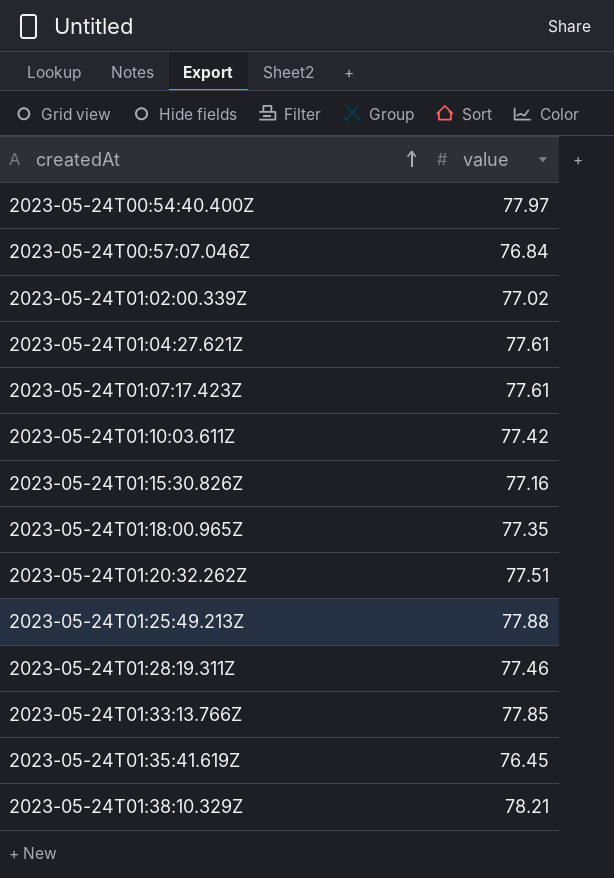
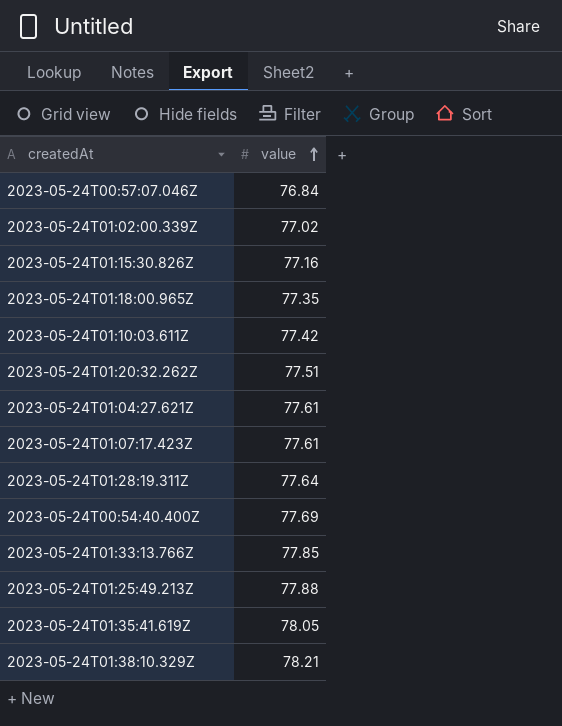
row order: createdAt ascending -> value ascending
2023-05-24T01:28:19.311Z | value: 77.46 -> 77.64
2023-05-24T00:54:40.400Z | value: 77.97 -> 77.69
2023-05-24T01:35:41.619Z | value: 76.45 -> 78.05

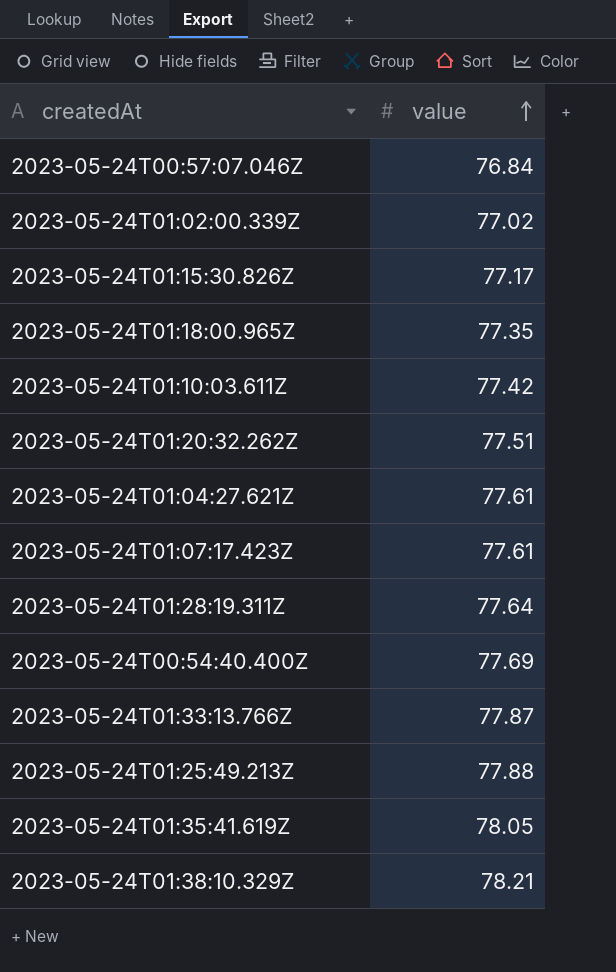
2023-05-24T01:15:30.826Z | value: 77.16 -> 77.17
2023-05-24T01:33:13.766Z | value: 77.85 -> 77.87

